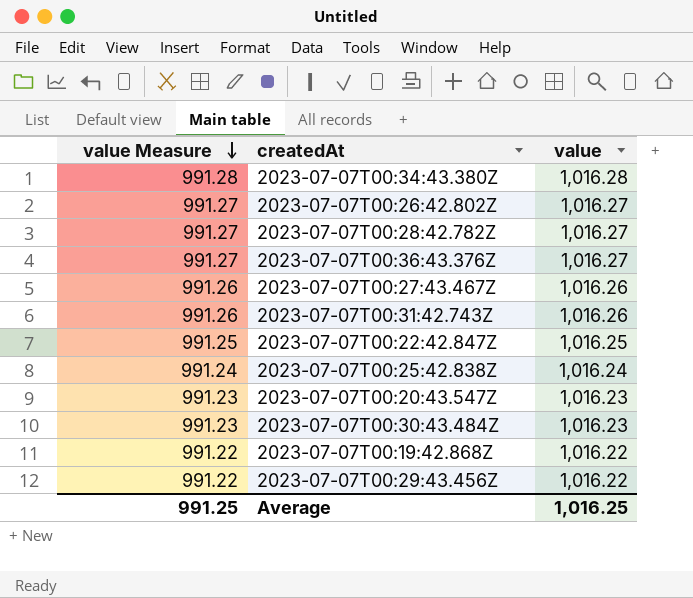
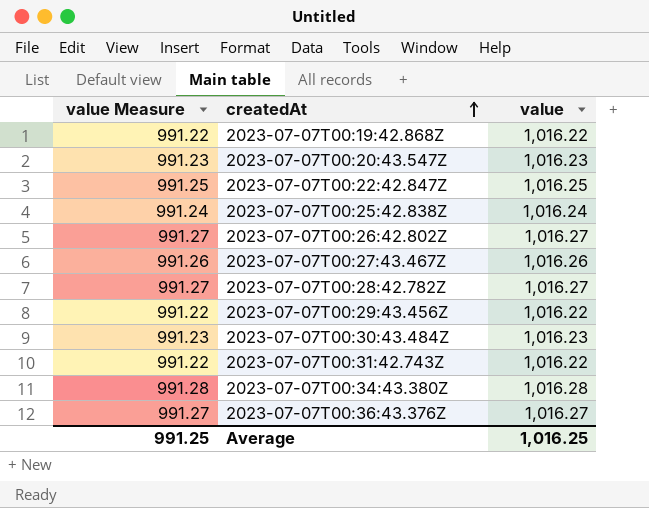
row order: value Measure descending -> createdAt ascending
2023-07-07T00:31:42.743Z | value Measure: 991.26 -> 991.22
2023-07-07T00:31:42.743Z | value: 1,016.26 -> 1,016.22

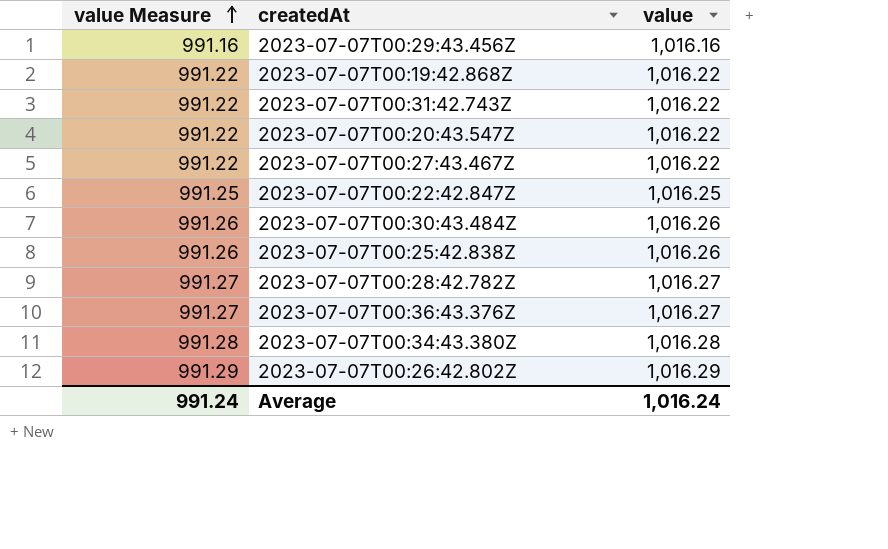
row order: createdAt ascending -> value Measure ascending
2023-07-07T00:29:43.456Z | value Measure: 991.22 -> 991.16
2023-07-07T00:29:43.456Z | value: 1,016.22 -> 1,016.16
2023-07-07T00:20:43.547Z | value Measure: 991.23 -> 991.22
2023-07-07T00:20:43.547Z | value: 1,016.23 -> 1,016.22
2023-07-07T00:27:43.467Z | value Measure: 991.26 -> 991.22
2023-07-07T00:27:43.467Z | value: 1,016.26 -> 1,016.22
2023-07-07T00:30:43.484Z | value Measure: 991.23 -> 991.26
2023-07-07T00:30:43.484Z | value: 1,016.23 -> 1,016.26
2023-07-07T00:25:42.838Z | value Measure: 991.24 -> 991.26
2023-07-07T00:25:42.838Z | value: 1,016.24 -> 1,016.26
2023-07-07T00:26:42.802Z | value Measure: 991.27 -> 991.29
2023-07-07T00:26:42.802Z | value: 1,016.27 -> 1,016.29
Average | value Measure: 991.25 -> 991.24
Average | value: 1,016.25 -> 1,016.24

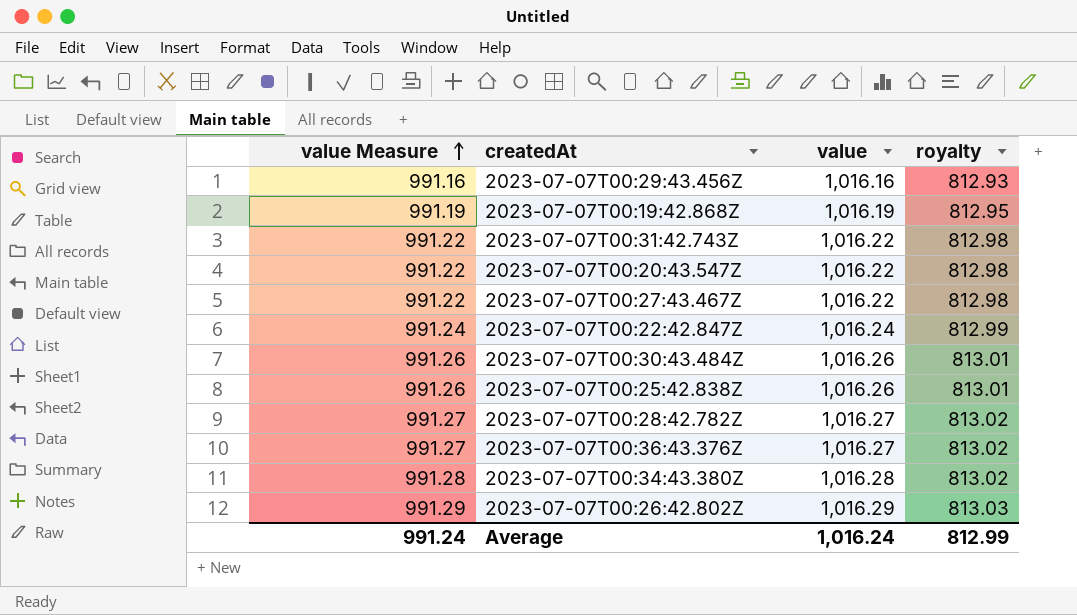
column royalty | formula: none -> [value] * 0.8
2023-07-07T00:19:42.868Z | value Measure: 991.22 -> 991.19
2023-07-07T00:19:42.868Z | value: 1,016.22 -> 1,016.19
2023-07-07T00:22:42.847Z | value Measure: 991.25 -> 991.24
2023-07-07T00:22:42.847Z | value: 1,016.25 -> 1,016.24

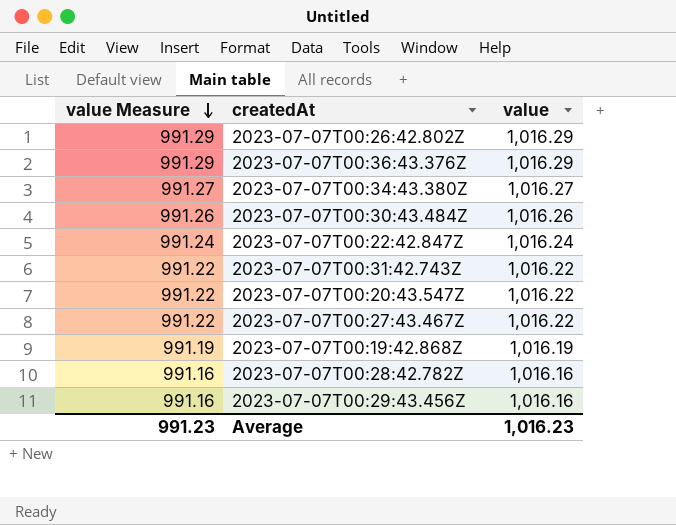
row order: value Measure ascending -> value Measure descending
column royalty | formula: [value] * 0.8 -> none
row 2023-07-07T00:25:42.838Z: 991.26 | 1,016.26 | 813.01 -> none
2023-07-07T00:36:43.376Z | value Measure: 991.27 -> 991.29
2023-07-07T00:36:43.376Z | value: 1,016.27 -> 1,016.29
2023-07-07T00:34:43.380Z | value Measure: 991.28 -> 991.27
2023-07-07T00:34:43.380Z | value: 1,016.28 -> 1,016.27
2023-07-07T00:28:42.782Z | value Measure: 991.27 -> 991.16
2023-07-07T00:28:42.782Z | value: 1,016.27 -> 1,016.16
Average | value Measure: 991.24 -> 991.23
Average | value: 1,016.24 -> 1,016.23

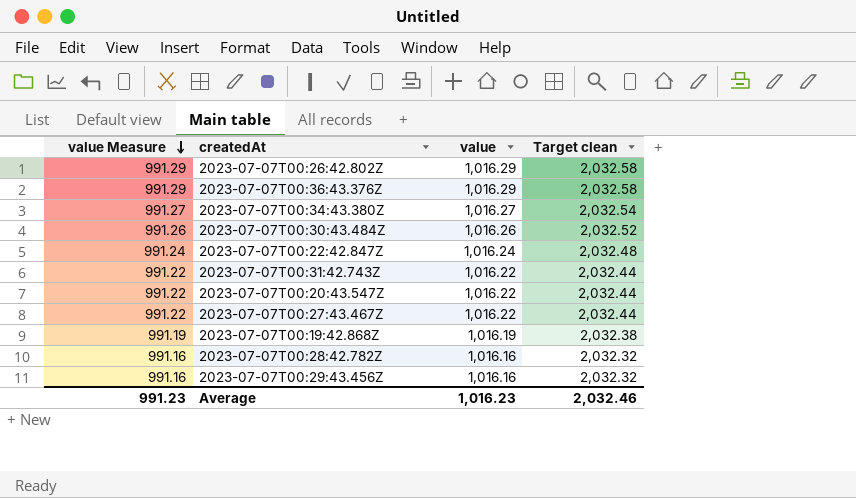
column Target clean | formula: none -> [value] * 2

